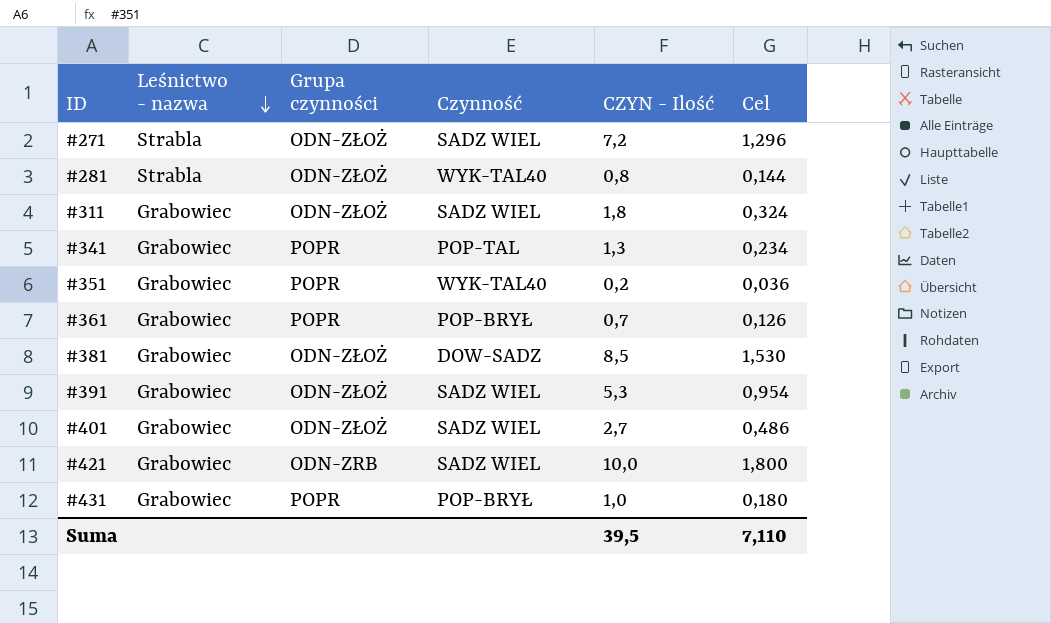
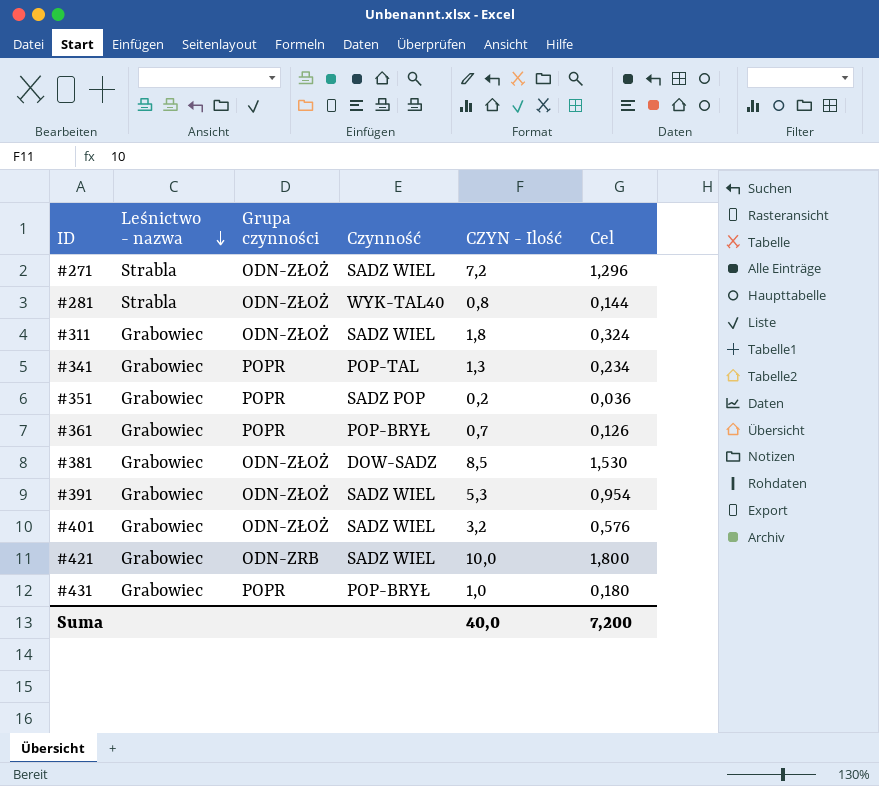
#351 | Czynność: WYK-TAL40 -> SADZ POP
#401 | CZYN - Ilość: 2,7 -> 3,2
#401 | Cel: 0,486 -> 0,576
Suma | CZYN - Ilość: 39,5 -> 40,0
Suma | Cel: 7,110 -> 7,200

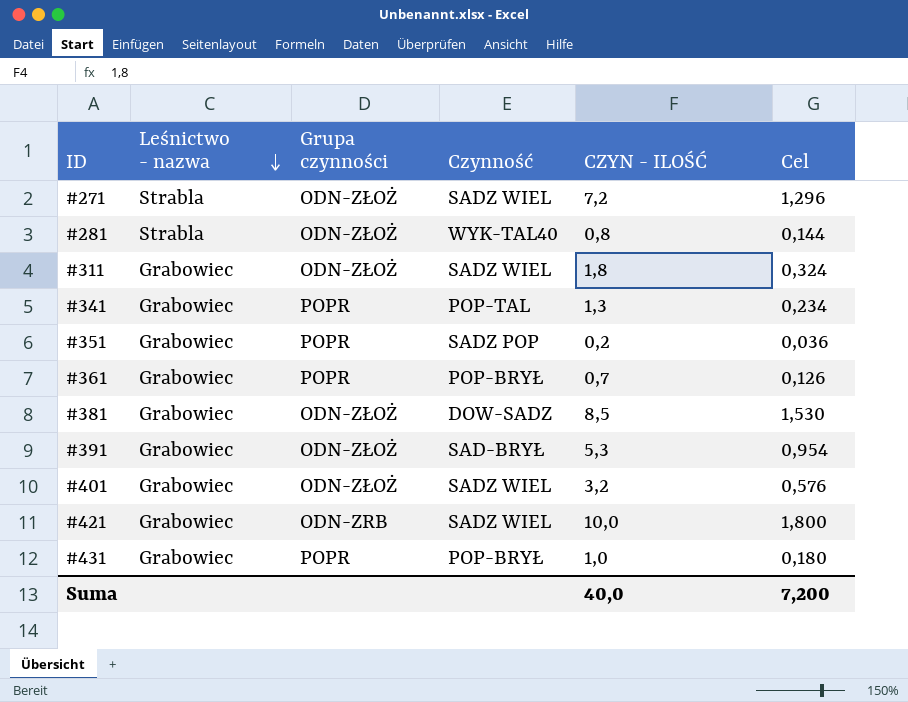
column name: CZYN - Ilość -> CZYN - ILOŚĆ
#391 | Czynność: SADZ WIEL -> SAD-BRYŁ

